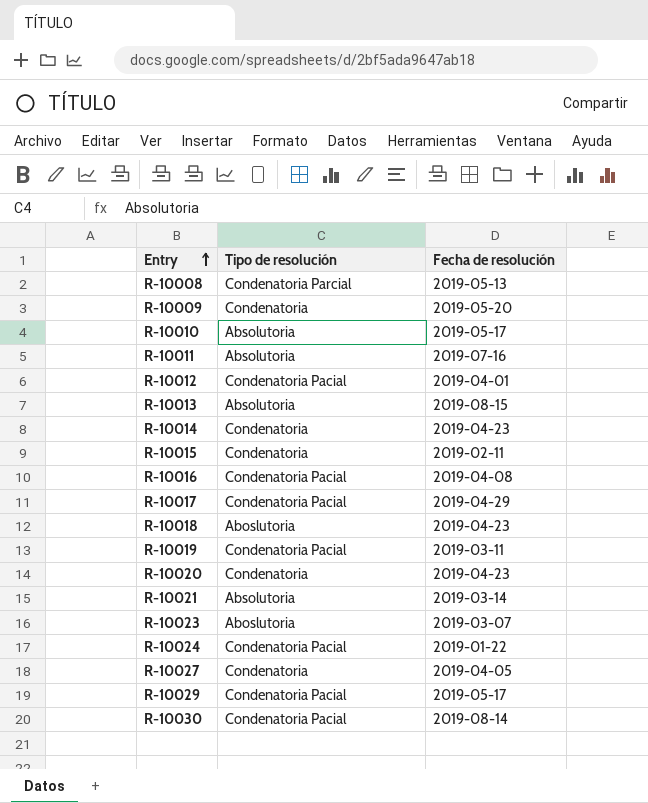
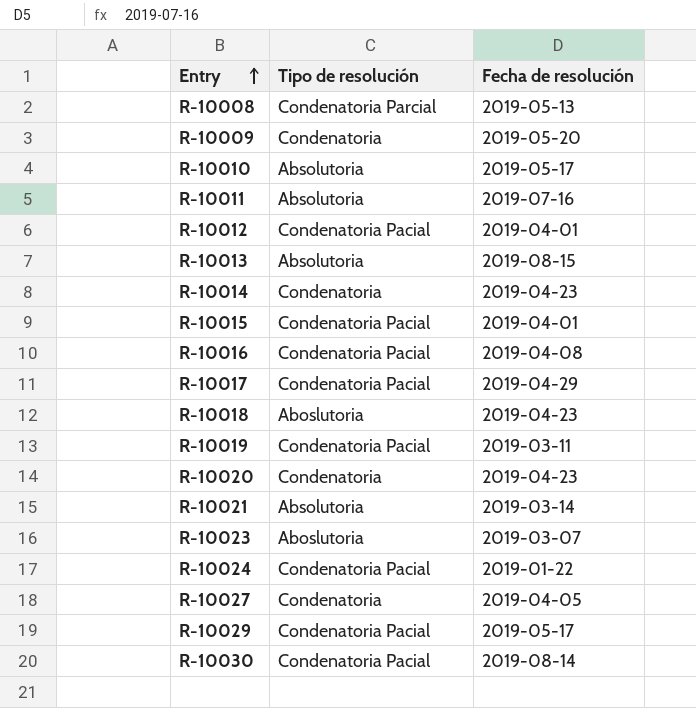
R-10015 | Tipo de resolución: Condenatoria -> Condenatoria Pacial
R-10015 | Fecha de resolución: 2019-02-11 -> 2019-04-01

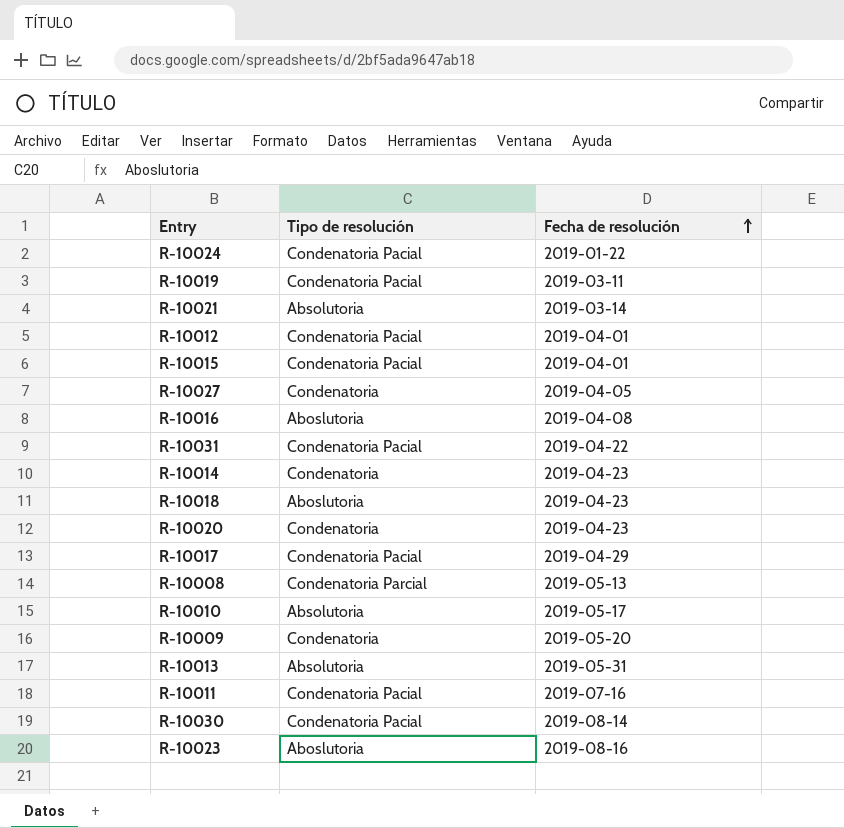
row order: Entry ascending -> Fecha de resolución ascending
row R-10029: Condenatoria Pacial | 2019-05-17 -> none
R-10016 | Tipo de resolución: Condenatoria Pacial -> Aboslutoria
row R-10031: none -> Condenatoria Pacial | 2019-04-22
R-10013 | Fecha de resolución: 2019-08-15 -> 2019-05-31
R-10011 | Tipo de resolución: Absolutoria -> Condenatoria Pacial
R-10023 | Fecha de resolución: 2019-03-07 -> 2019-08-16

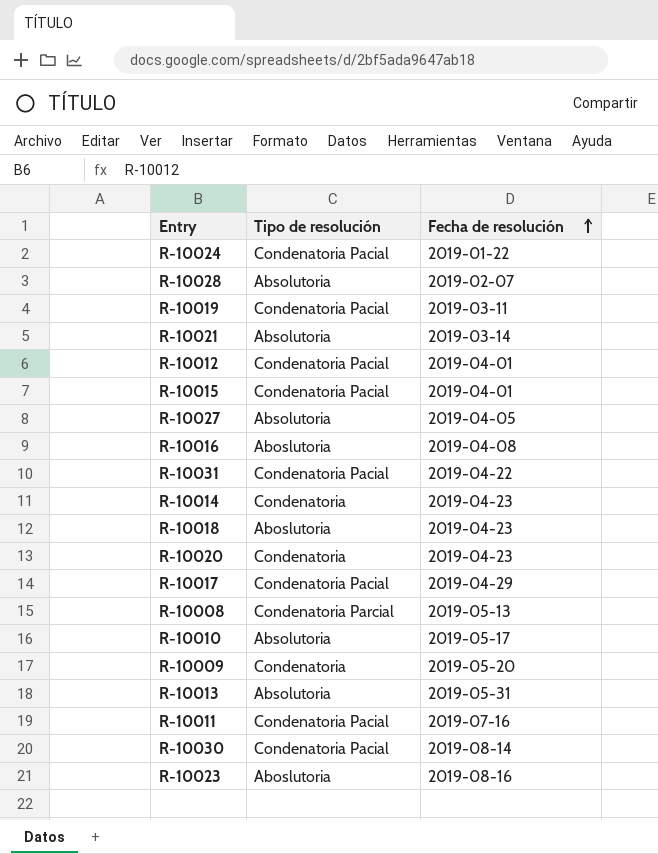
row R-10028: none -> Absolutoria | 2019-02-07
R-10027 | Tipo de resolución: Condenatoria -> Absolutoria

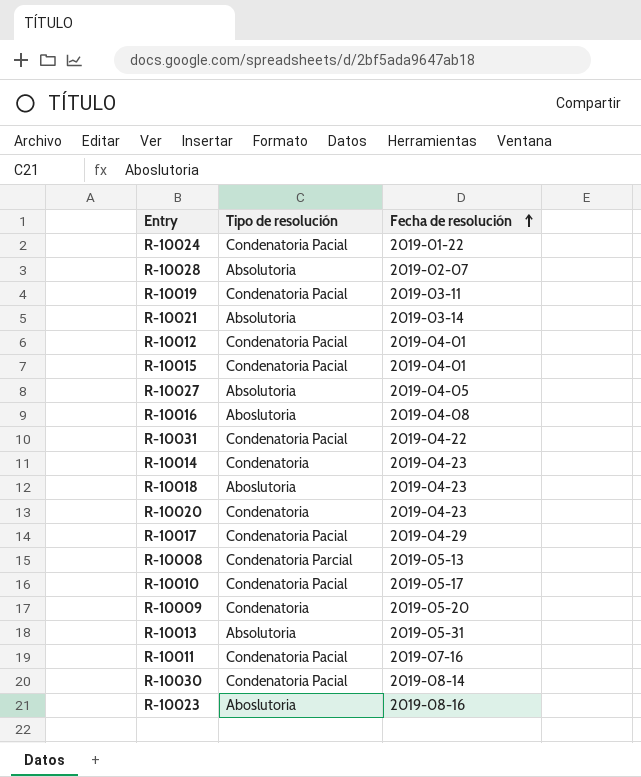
R-10010 | Tipo de resolución: Absolutoria -> Condenatoria Pacial

